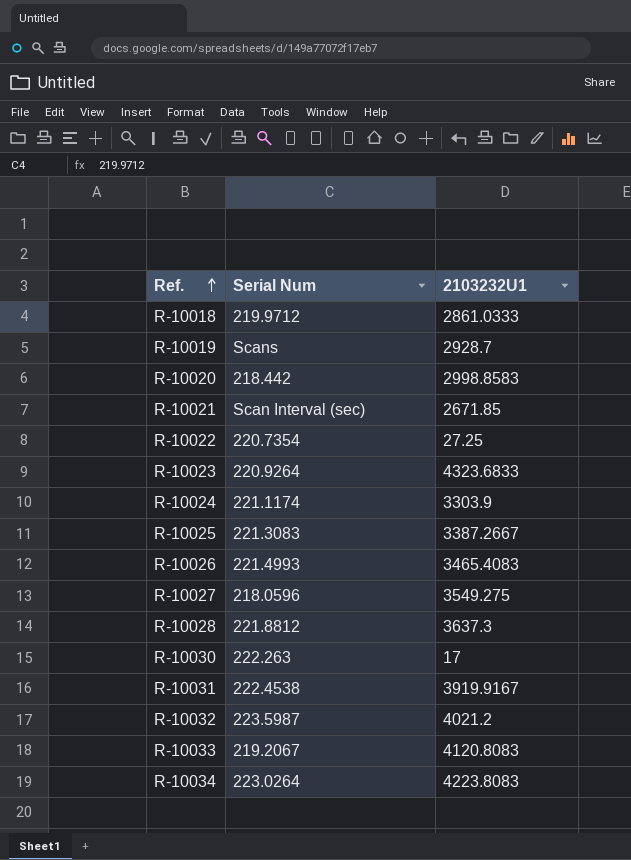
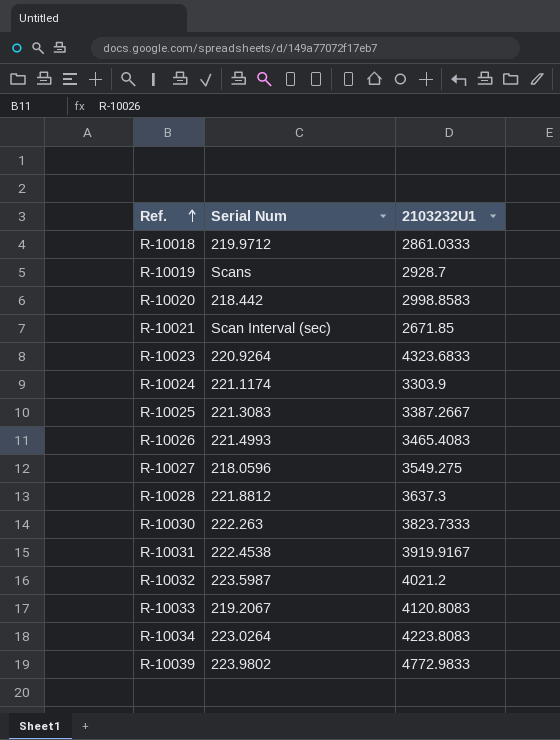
row R-10022: 220.7354 | 27.25 -> none
R-10030 | 2103232U1: 17 -> 3823.7333
row R-10039: none -> 223.9802 | 4772.9833

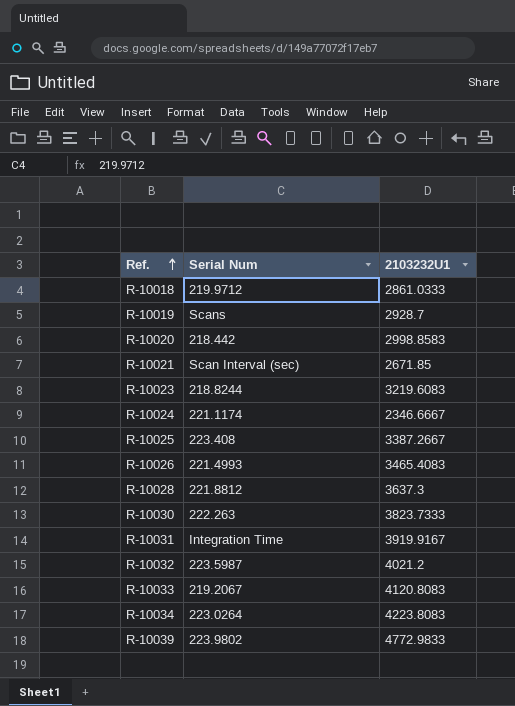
row R-10027: 218.0596 | 3549.275 -> none
R-10023 | Serial Num: 220.9264 -> 218.8244
R-10023 | 2103232U1: 4323.6833 -> 3219.6083
R-10024 | 2103232U1: 3303.9 -> 2346.6667
R-10025 | Serial Num: 221.3083 -> 223.408
R-10031 | Serial Num: 222.4538 -> Integration Time

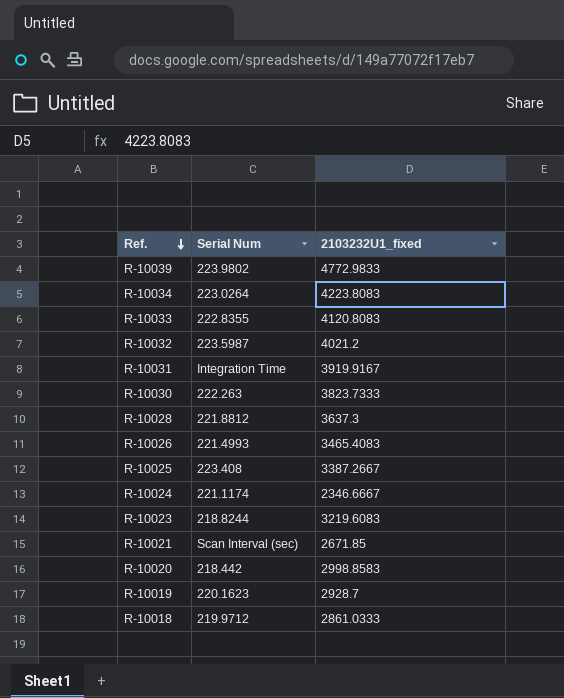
row order: Ref. ascending -> Ref. descending
column name: 2103232U1 -> 2103232U1_fixed
R-10033 | Serial Num: 219.2067 -> 222.8355
R-10019 | Serial Num: Scans -> 220.1623

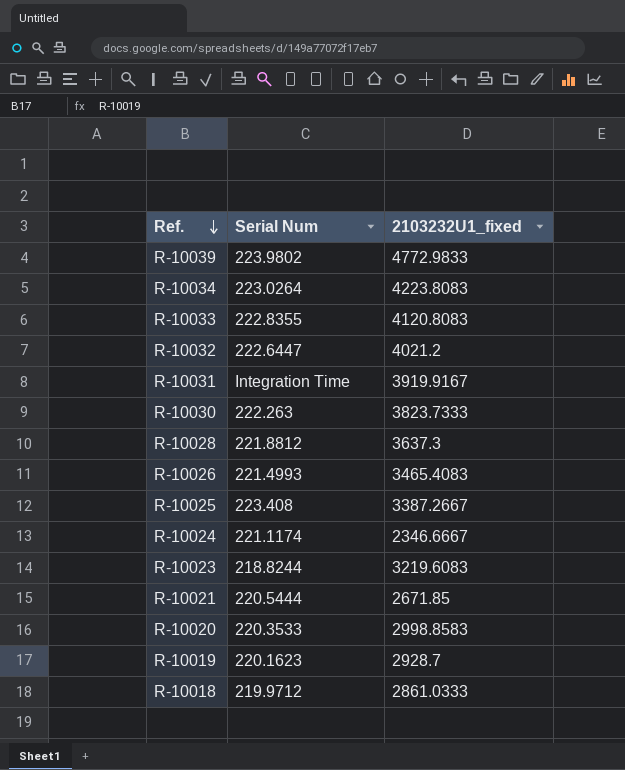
R-10032 | Serial Num: 223.5987 -> 222.6447
R-10021 | Serial Num: Scan Interval (sec) -> 220.5444
R-10020 | Serial Num: 218.442 -> 220.3533

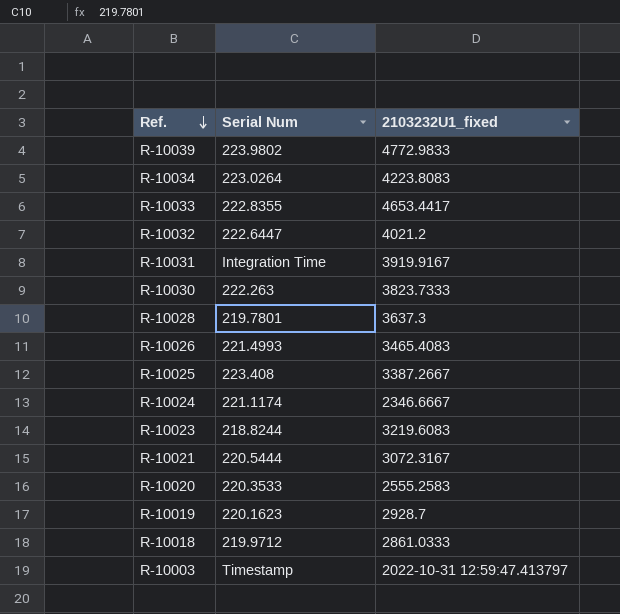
R-10033 | 2103232U1_fixed: 4120.8083 -> 4653.4417
R-10028 | Serial Num: 221.8812 -> 219.7801
R-10021 | 2103232U1_fixed: 2671.85 -> 3072.3167
R-10020 | 2103232U1_fixed: 2998.8583 -> 2555.2583
row R-10003: none -> Timestamp | 2022-10-31 12:59:47.413797

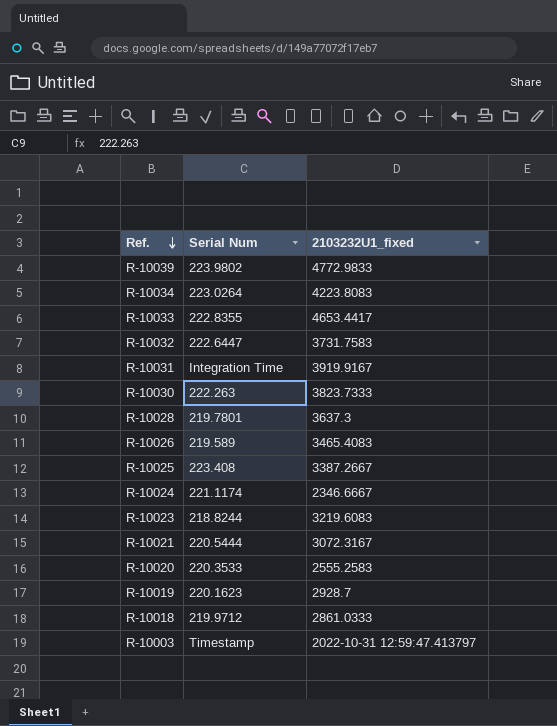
R-10032 | 2103232U1_fixed: 4021.2 -> 3731.7583
R-10026 | Serial Num: 221.4993 -> 219.589

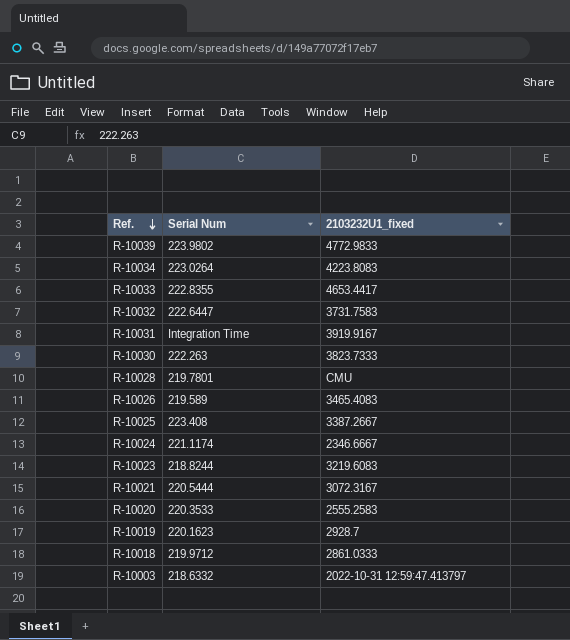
R-10028 | 2103232U1_fixed: 3637.3 -> CMU
R-10003 | Serial Num: Timestamp -> 218.6332

